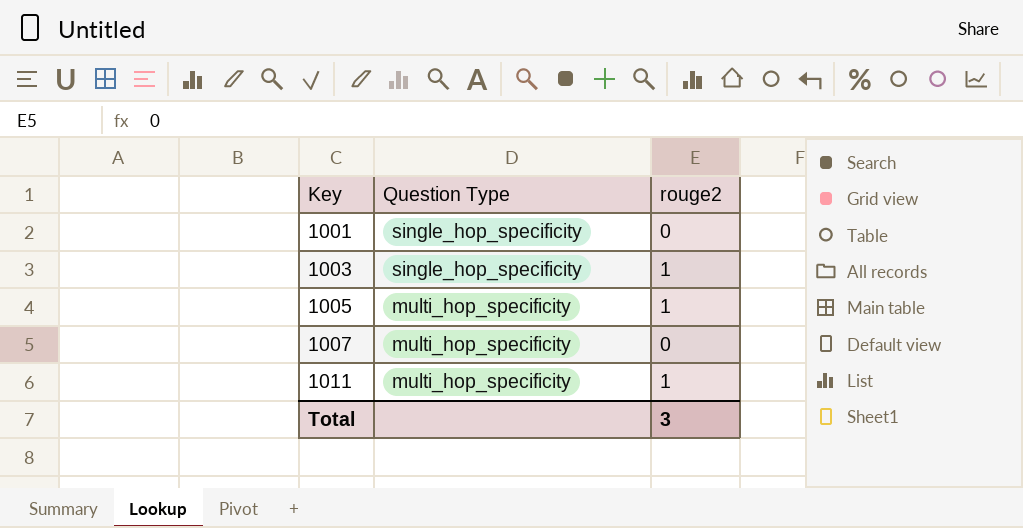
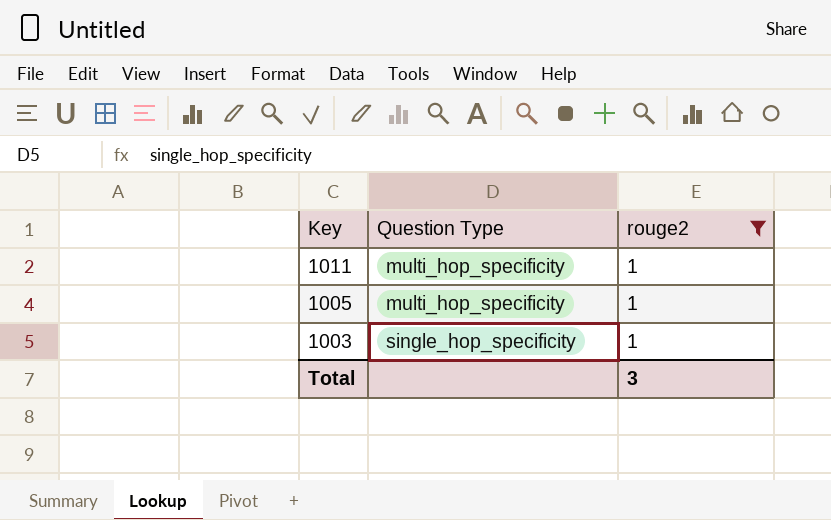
filter: none -> rouge2 = 1
row order: Key ascending -> Key descending

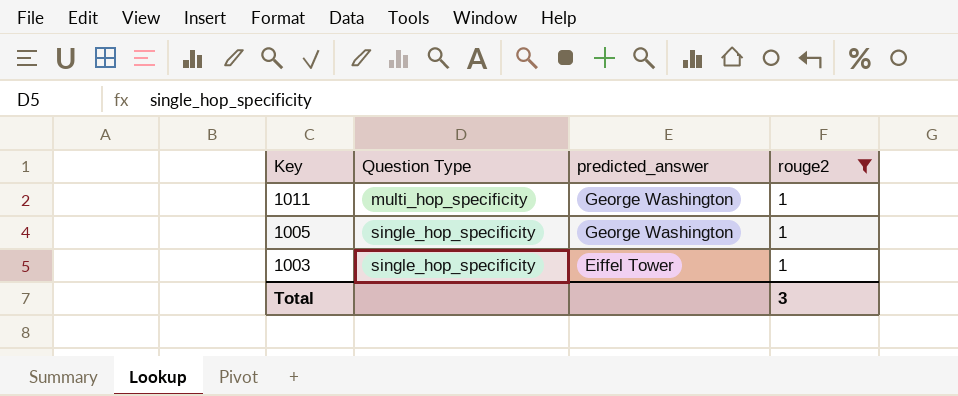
column predicted_answer | position: none -> 3
1005 | Question Type: multi_hop_specificity -> single_hop_specificity

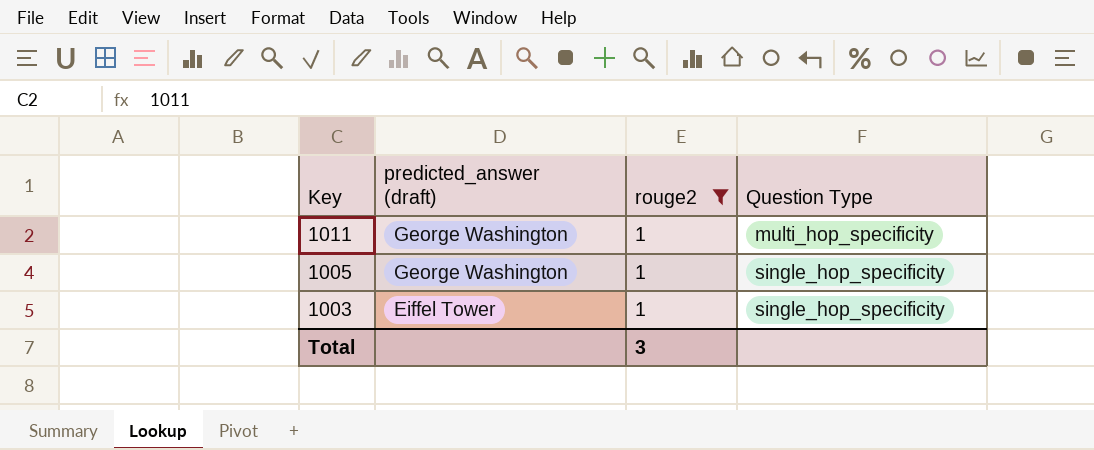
column name: predicted_answer -> predicted_answer (draft)
column Question Type | position: 2 -> 4

